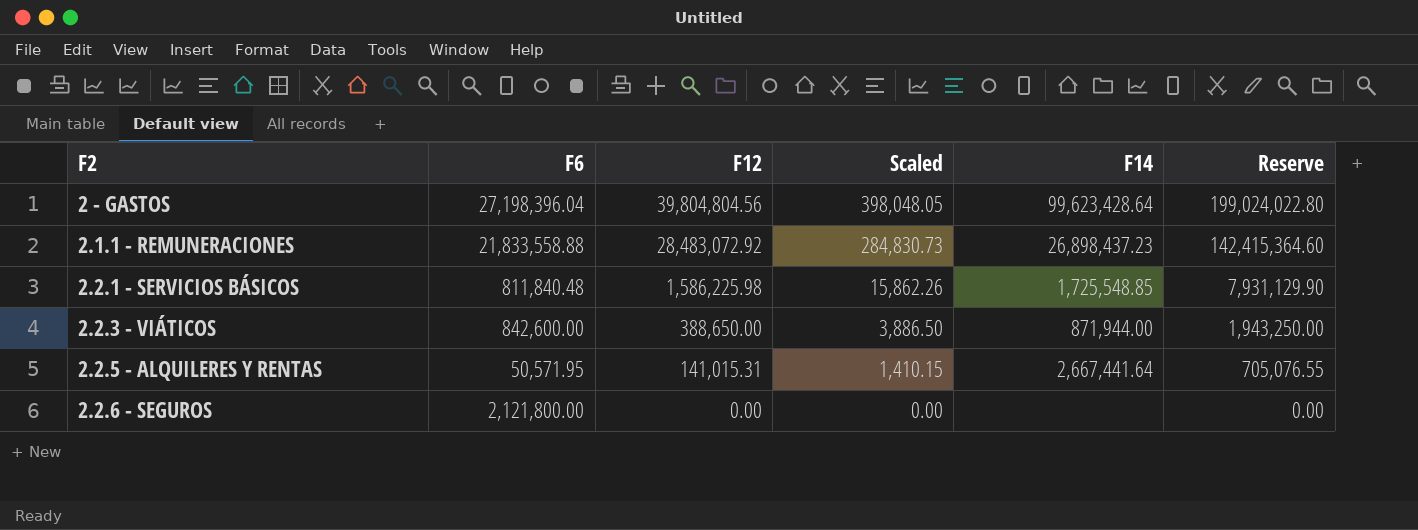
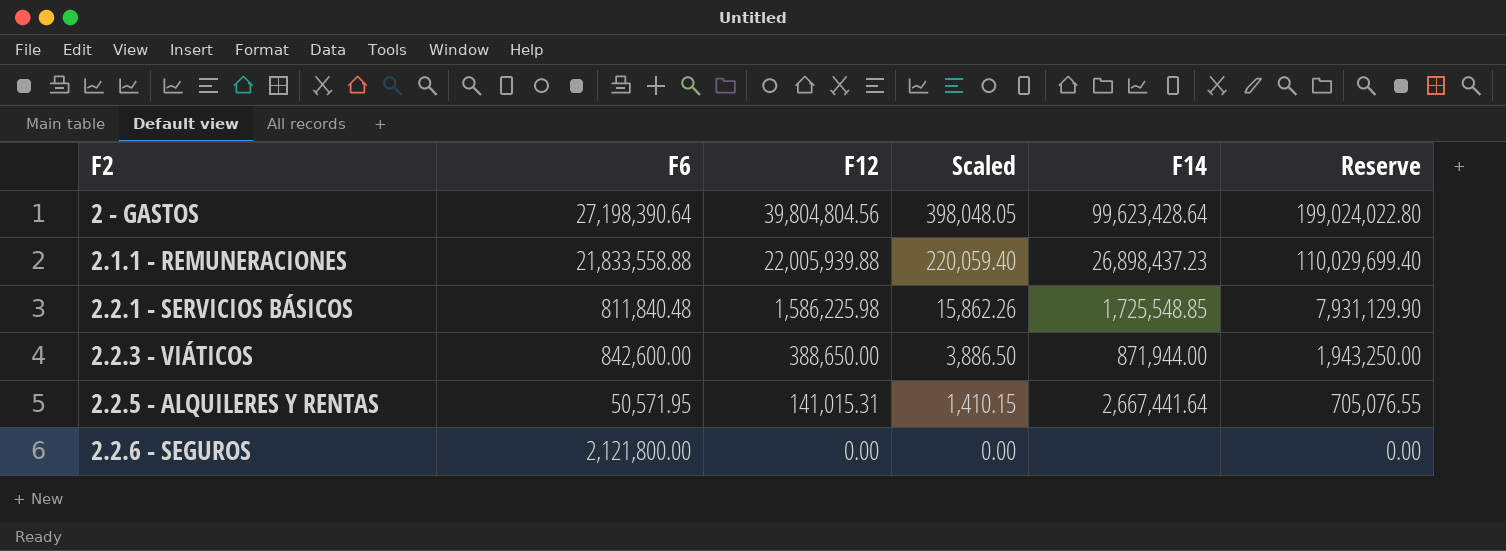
2 - GASTOS | F6: 27,198,396.04 -> 27,198,390.64
2.1.1 - REMUNERACIONES | F12: 28,483,072.92 -> 22,005,939.88
2.1.1 - REMUNERACIONES | Scaled: 284,830.73 -> 220,059.40
2.1.1 - REMUNERACIONES | Reserve: 142,415,364.60 -> 110,029,699.40

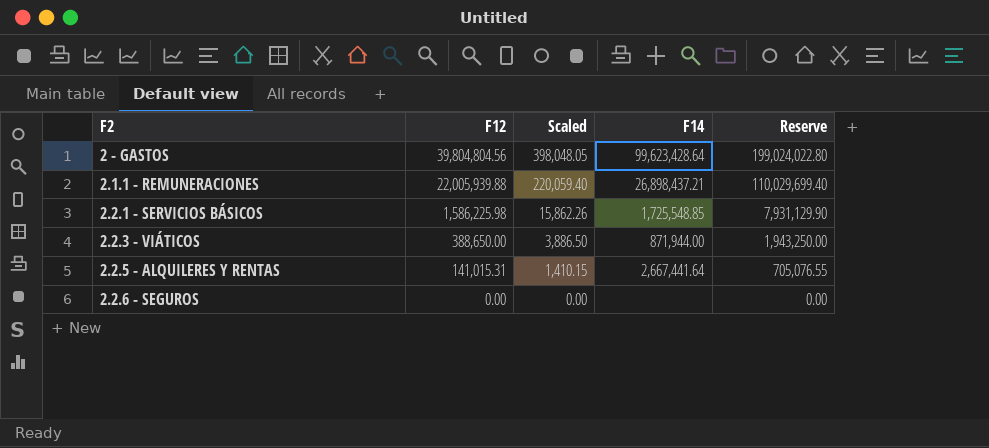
column F6 | position: 2 -> none
2.1.1 - REMUNERACIONES | F14: 26,898,437.23 -> 26,898,437.21

